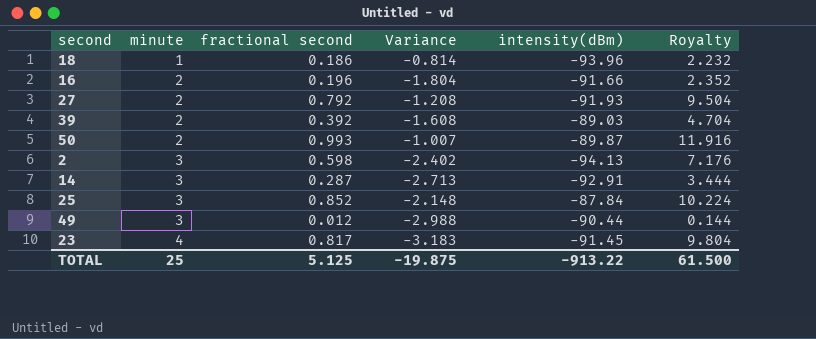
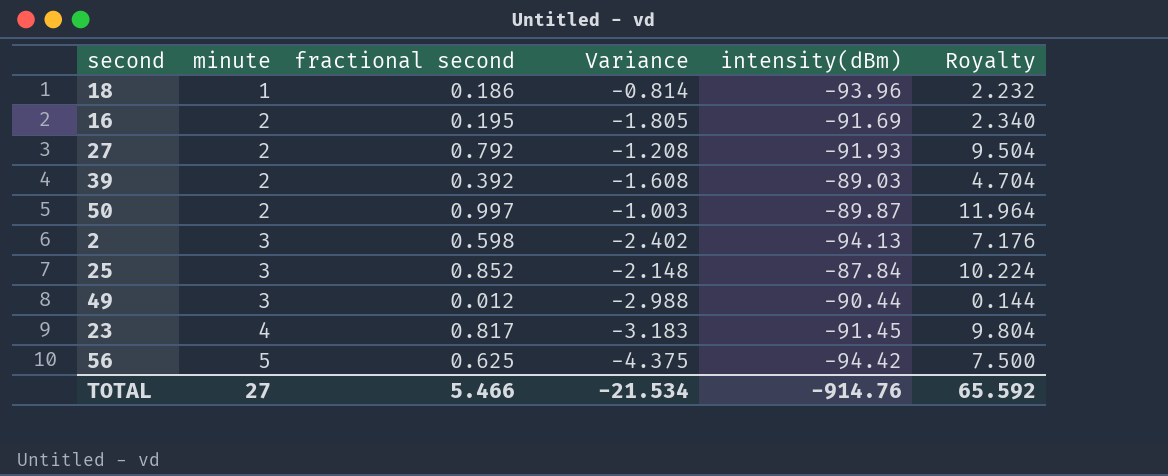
row 14: 3 | 0.287 | -2.713 | -92.91 | 3.444 -> none
16 | fractional second: 0.196 -> 0.195
16 | Variance: -1.804 -> -1.805
16 | intensity(dBm): -91.66 -> -91.69
16 | Royalty: 2.352 -> 2.340
50 | fractional second: 0.993 -> 0.997
50 | Variance: -1.007 -> -1.003
50 | Royalty: 11.916 -> 11.964
row 56: none -> 5 | 0.625 | -4.375 | -94.42 | 7.500
TOTAL | minute: 25 -> 27
TOTAL | fractional second: 5.125 -> 5.466
TOTAL | Variance: -19.875 -> -21.534
TOTAL | intensity(dBm): -913.22 -> -914.76
TOTAL | Royalty: 61.500 -> 65.592

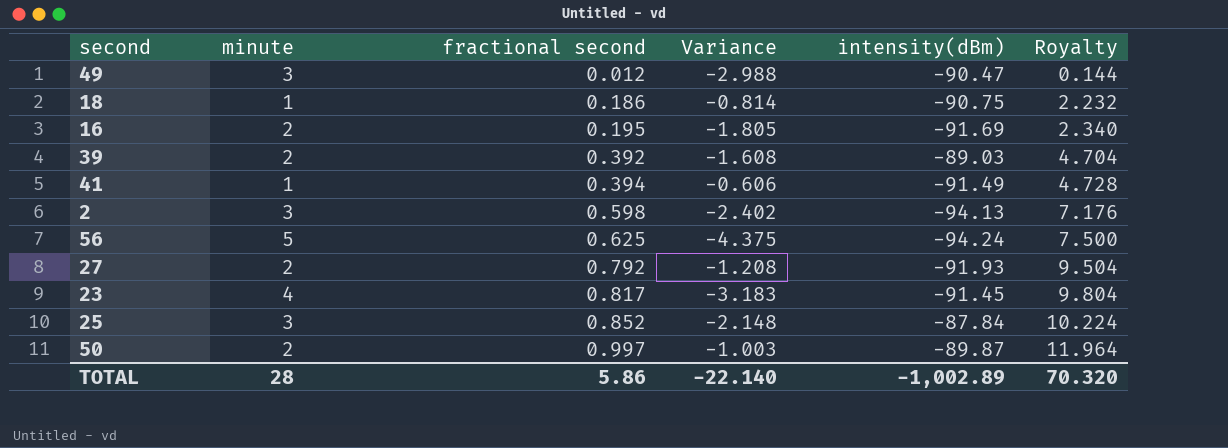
row order: minute ascending -> fractional second ascending
49 | intensity(dBm): -90.44 -> -90.47
18 | intensity(dBm): -93.96 -> -90.75
row 41: none -> 1 | 0.394 | -0.606 | -91.49 | 4.728
56 | intensity(dBm): -94.42 -> -94.24
TOTAL | minute: 27 -> 28
TOTAL | fractional second: 5.466 -> 5.86
TOTAL | Variance: -21.534 -> -22.140
TOTAL | intensity(dBm): -914.76 -> -1,002.89
TOTAL | Royalty: 65.592 -> 70.320

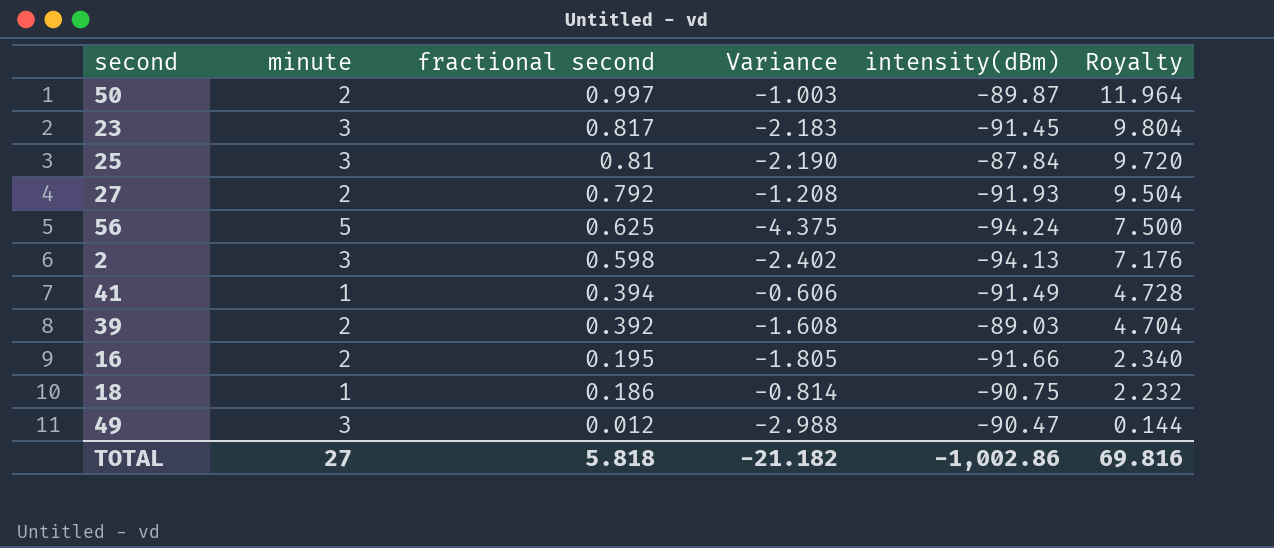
row order: fractional second ascending -> fractional second descending
23 | minute: 4 -> 3
23 | Variance: -3.183 -> -2.183
25 | fractional second: 0.852 -> 0.81
25 | Variance: -2.148 -> -2.190
25 | Royalty: 10.224 -> 9.720
16 | intensity(dBm): -91.69 -> -91.66
TOTAL | minute: 28 -> 27
TOTAL | fractional second: 5.86 -> 5.818
TOTAL | Variance: -22.140 -> -21.182
TOTAL | intensity(dBm): -1,002.89 -> -1,002.86
TOTAL | Royalty: 70.320 -> 69.816

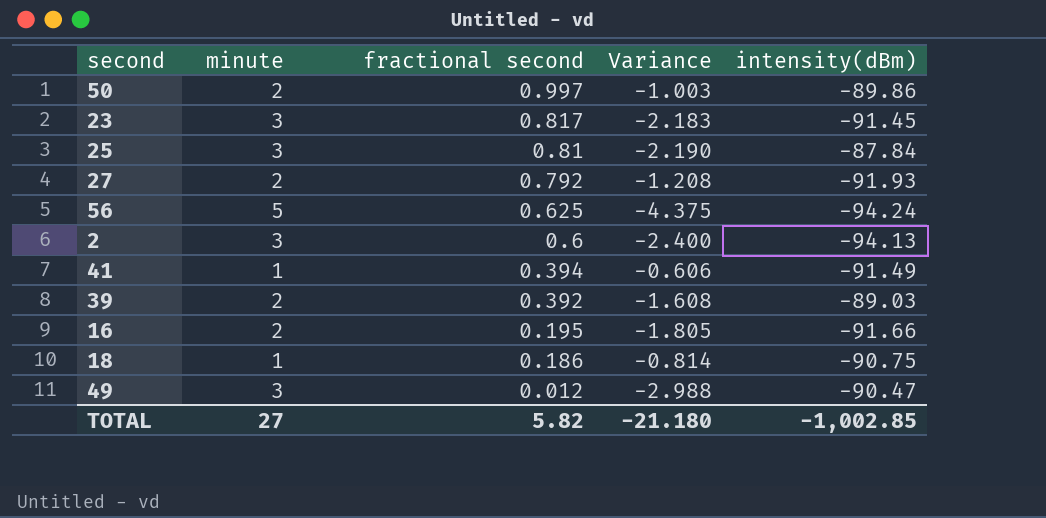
column Royalty | formula: [fractional second] * 12 -> none
50 | intensity(dBm): -89.87 -> -89.86
2 | fractional second: 0.598 -> 0.6
2 | Variance: -2.402 -> -2.400
TOTAL | fractional second: 5.818 -> 5.82
TOTAL | Variance: -21.182 -> -21.180
TOTAL | intensity(dBm): -1,002.86 -> -1,002.85

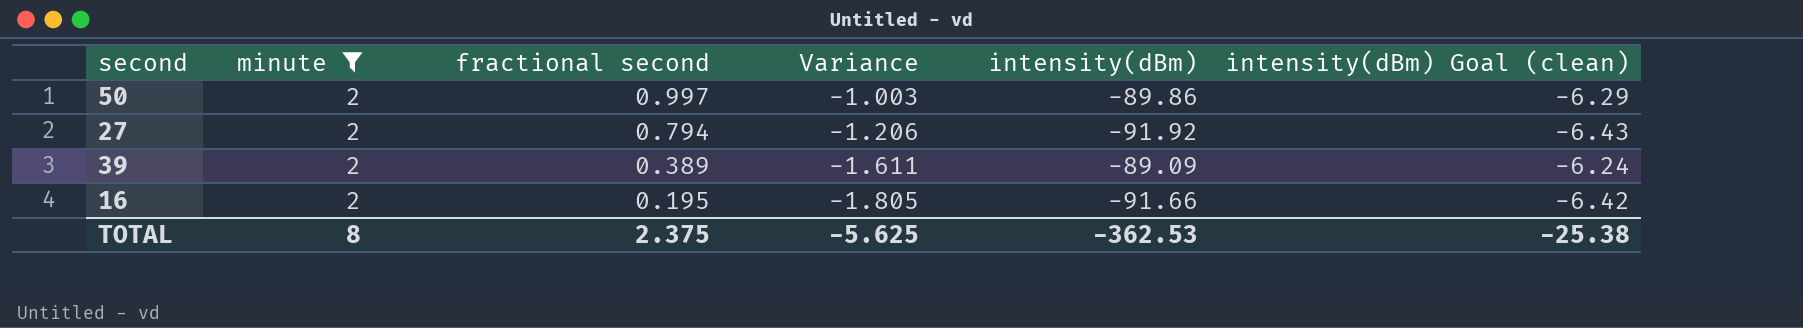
filter: none -> minute = 2
column intensity(dBm) Goal (clean) | formula: none -> [intensity(dBm)] * 0.07
27 | fractional second: 0.792 -> 0.794
27 | Variance: -1.208 -> -1.206
27 | intensity(dBm): -91.93 -> -91.92
39 | fractional second: 0.392 -> 0.389
39 | Variance: -1.608 -> -1.611
39 | intensity(dBm): -89.03 -> -89.09
TOTAL | minute: 27 -> 8
TOTAL | fractional second: 5.82 -> 2.375
TOTAL | Variance: -21.180 -> -5.625
TOTAL | intensity(dBm): -1,002.85 -> -362.53

